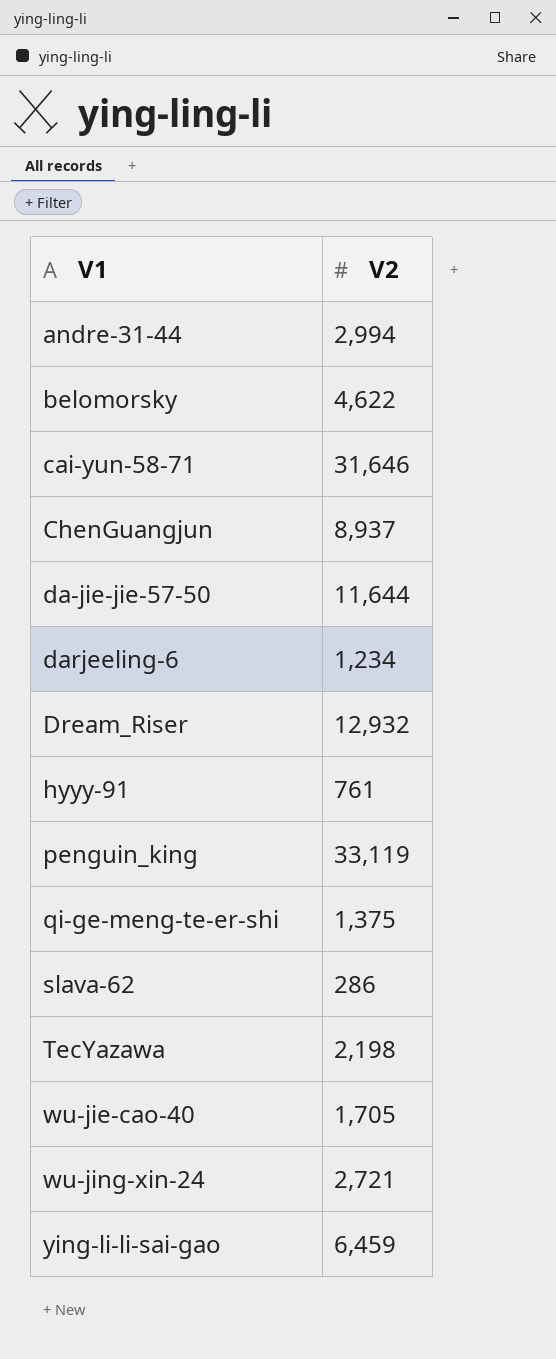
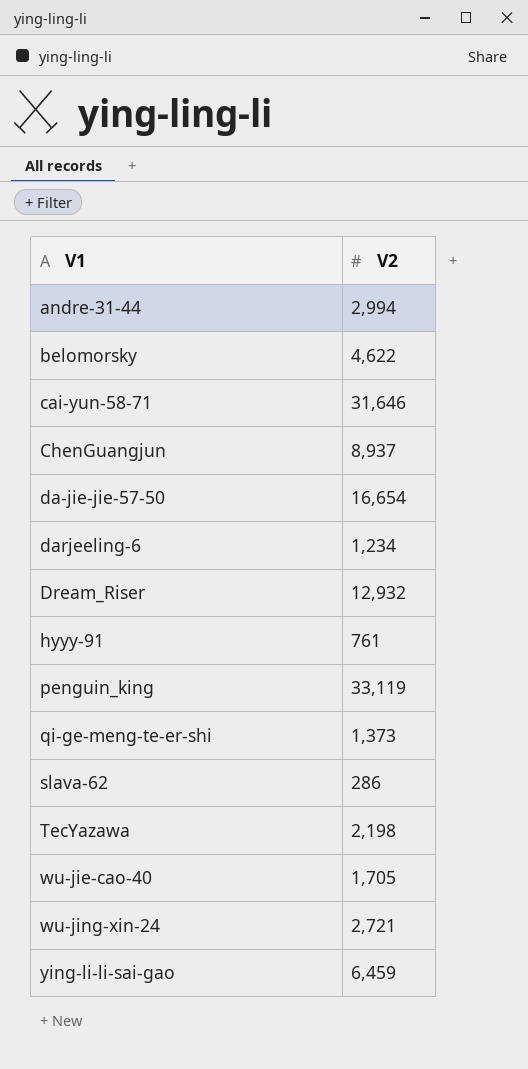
da-jie-jie-57-50 | V2: 11,644 -> 16,654
qi-ge-meng-te-er-shi | V2: 1,375 -> 1,373

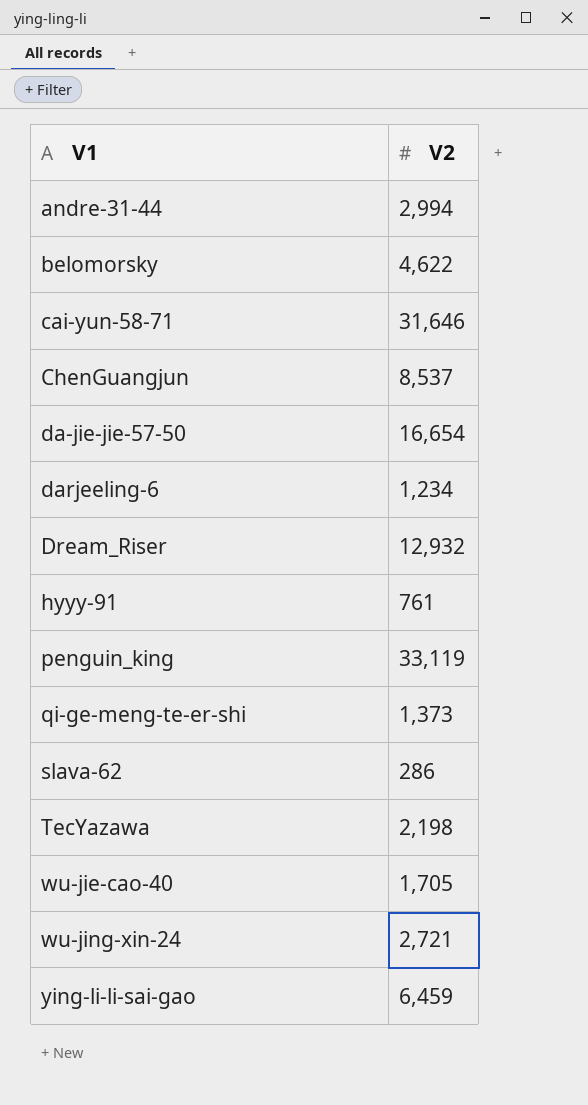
ChenGuangjun | V2: 8,937 -> 8,537

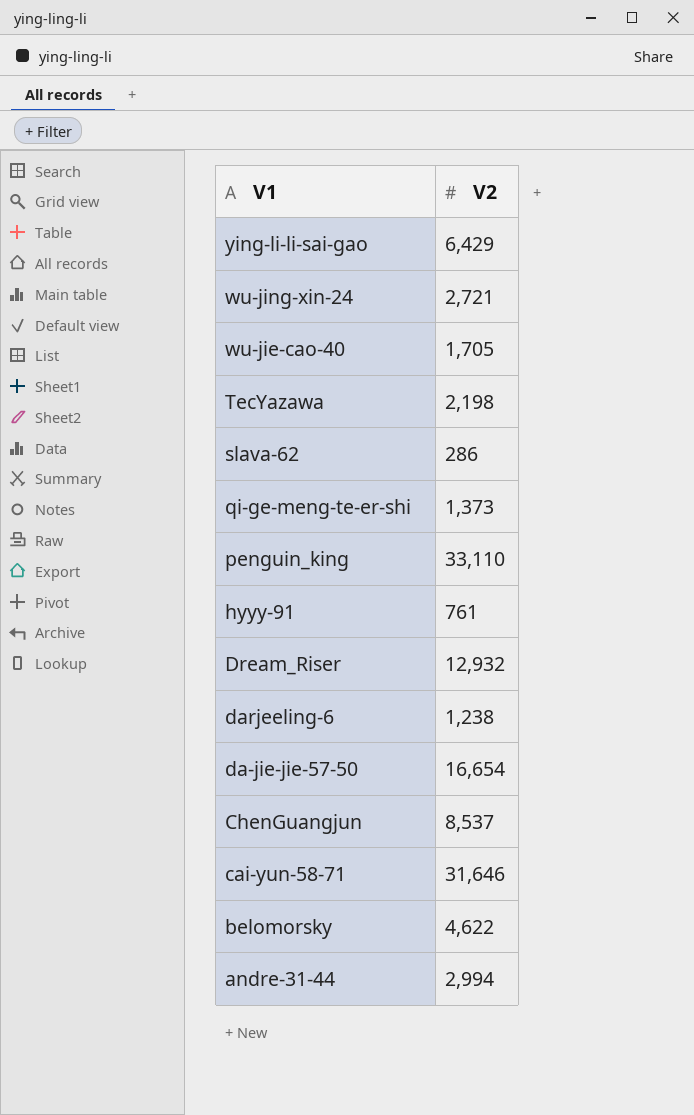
row order: V1 ascending -> V1 descending
ying-li-li-sai-gao | V2: 6,459 -> 6,429
penguin_king | V2: 33,119 -> 33,110
darjeeling-6 | V2: 1,234 -> 1,238

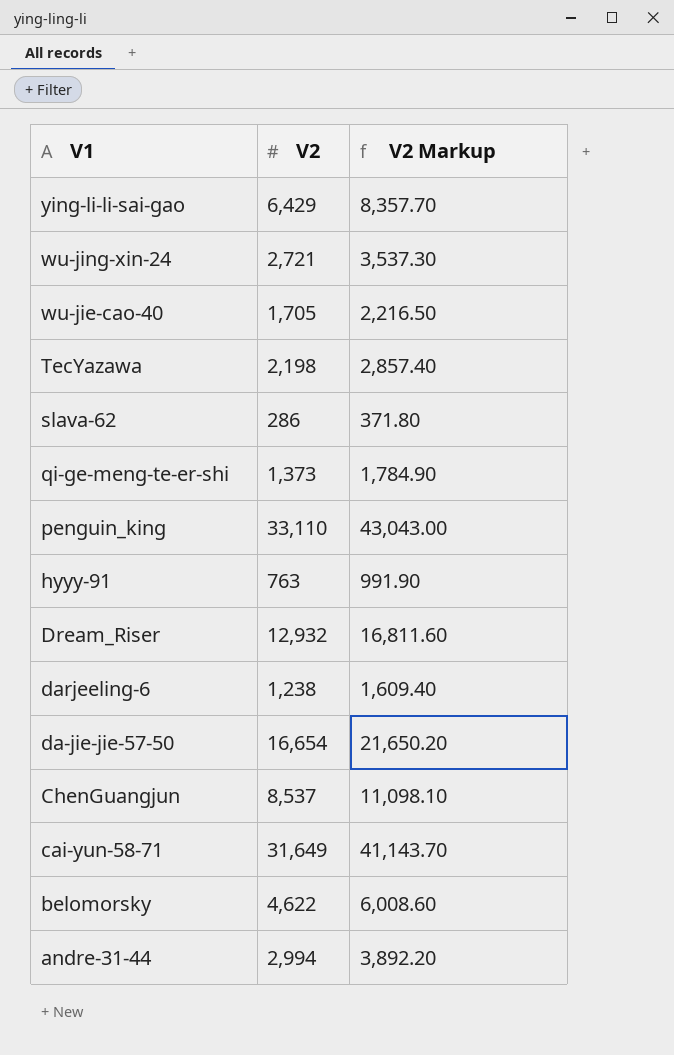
column V2 Markup | formula: none -> [V2] * 1.3
hyyy-91 | V2: 761 -> 763
cai-yun-58-71 | V2: 31,646 -> 31,649

